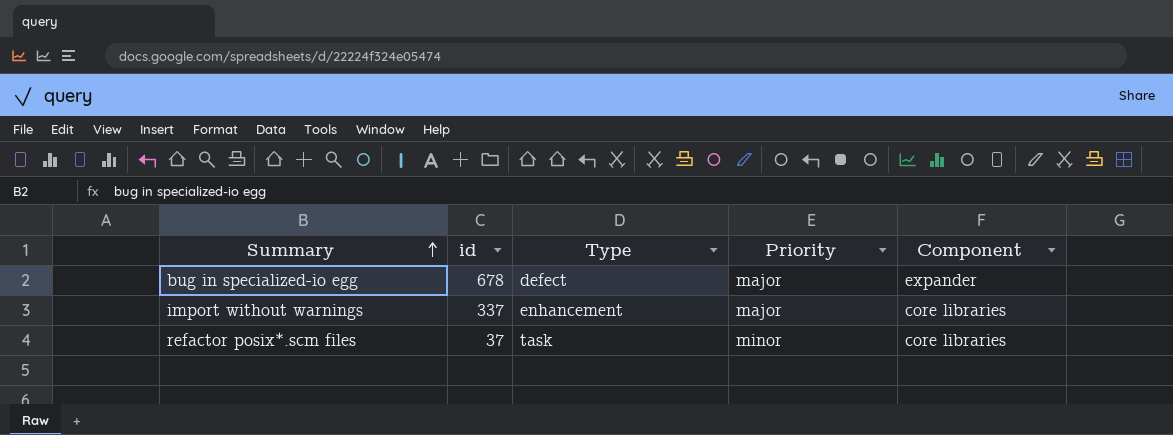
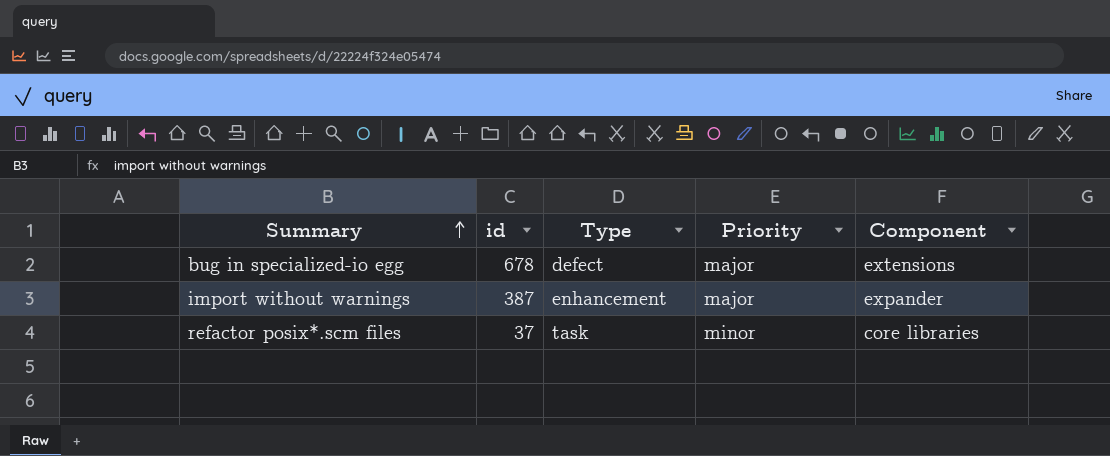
bug in specialized-io egg | Component: expander -> extensions
import without warnings | id: 337 -> 387
import without warnings | Component: core libraries -> expander

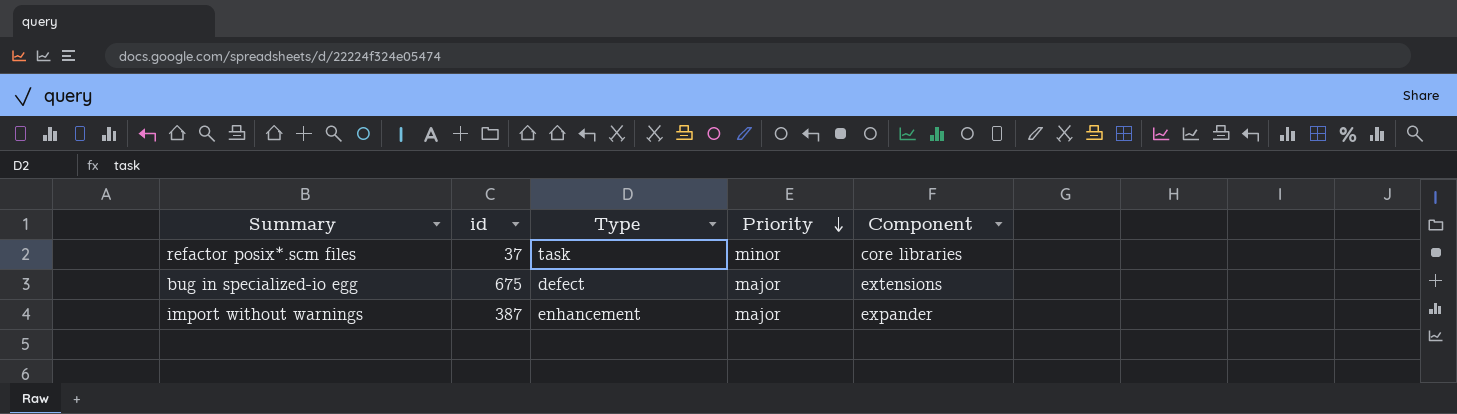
row order: Summary ascending -> Priority descending
bug in specialized-io egg | id: 678 -> 675

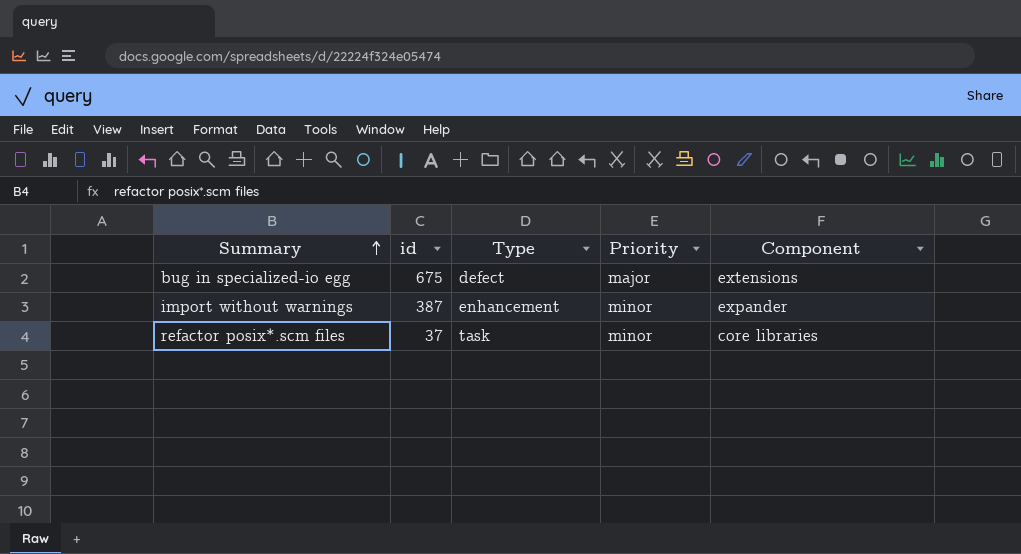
row order: Priority descending -> Summary ascending
import without warnings | Priority: major -> minor

